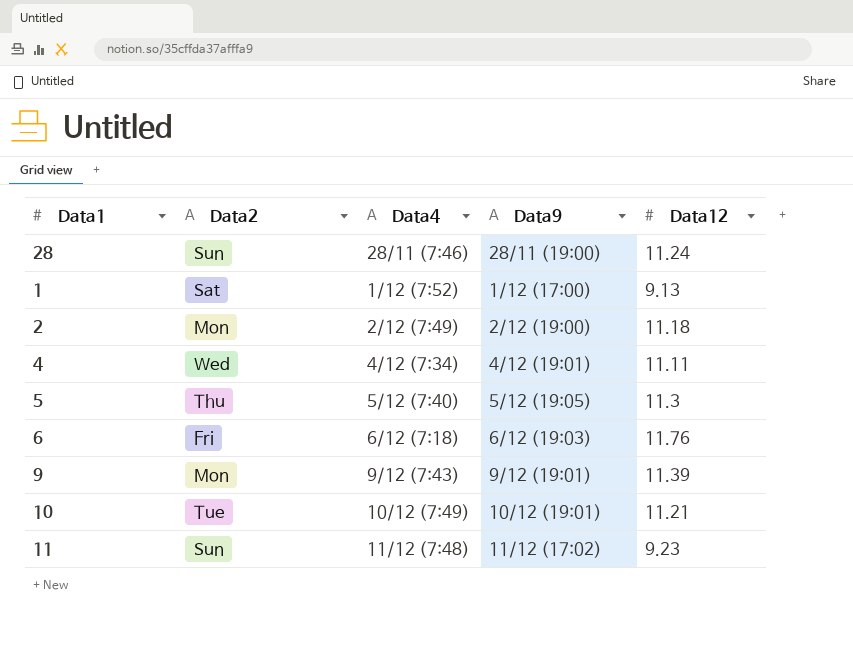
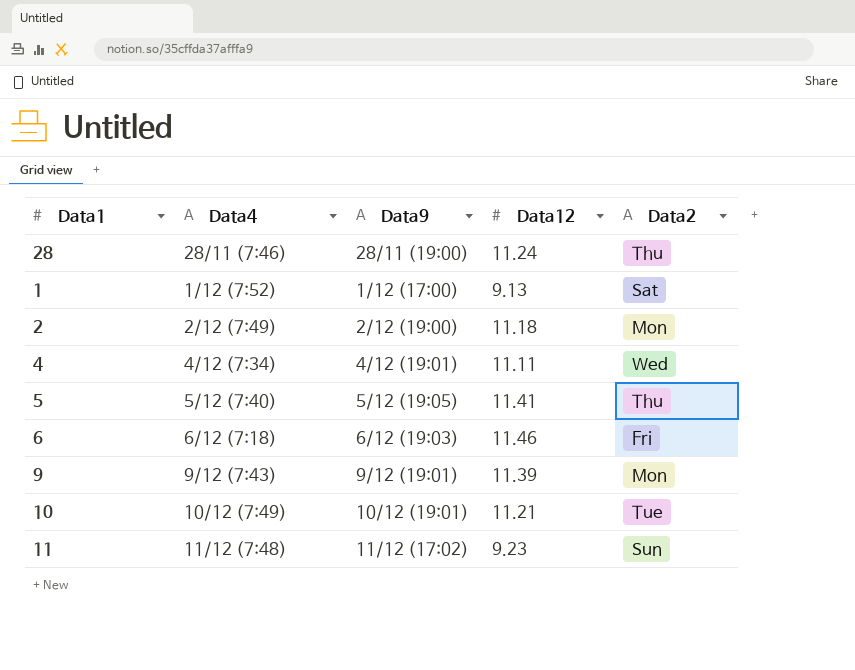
column Data2 | position: 2 -> 5
28 | Data2: Sun -> Thu
5 | Data12: 11.3 -> 11.41
6 | Data12: 11.76 -> 11.46

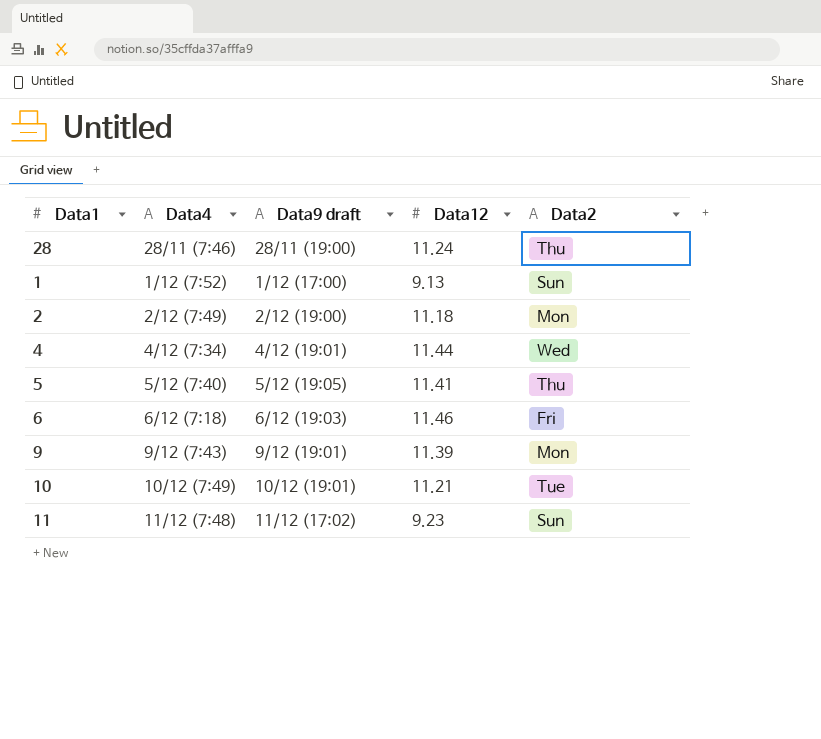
column name: Data9 -> Data9 draft
1 | Data2: Sat -> Sun
4 | Data12: 11.11 -> 11.44

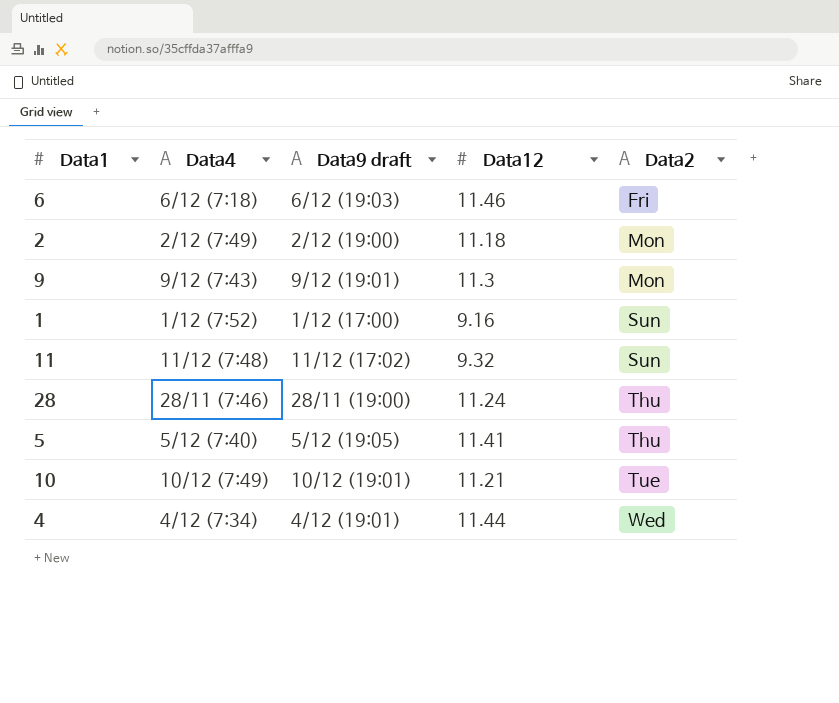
row order: none -> Data2 ascending
9 | Data12: 11.39 -> 11.3
1 | Data12: 9.13 -> 9.16
11 | Data12: 9.23 -> 9.32

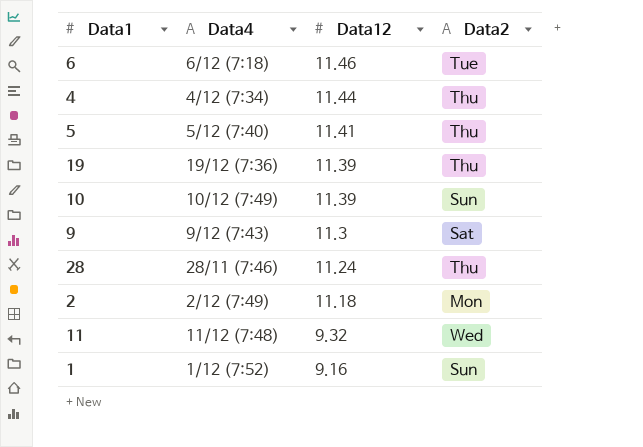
row order: Data2 ascending -> Data12 descending
column Data9 draft | position: 3 -> none
6 | Data2: Fri -> Tue
4 | Data2: Wed -> Thu
row 19: none -> 19/12 (7:36) | 11.39 | Thu
10 | Data12: 11.21 -> 11.39
10 | Data2: Tue -> Sun
9 | Data2: Mon -> Sat
11 | Data2: Sun -> Wed

